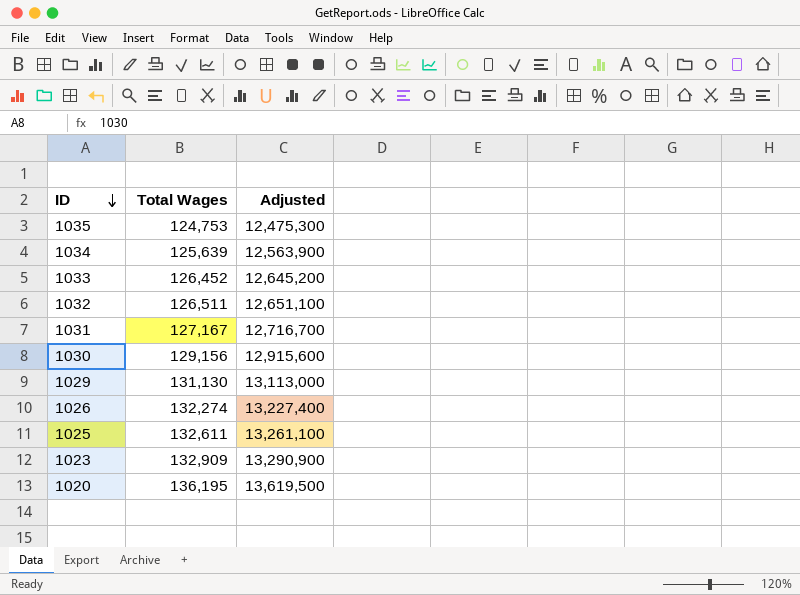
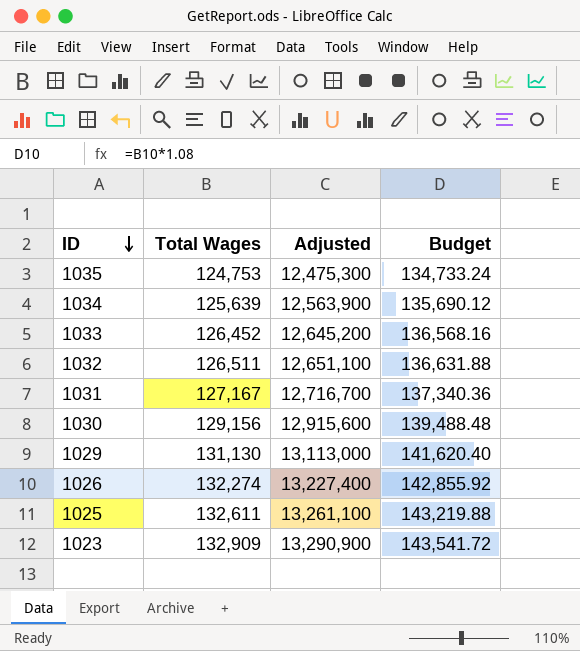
column Budget | formula: none -> [Total Wages] * 1.08
row 1020: 136,195 | 13,619,500 -> none

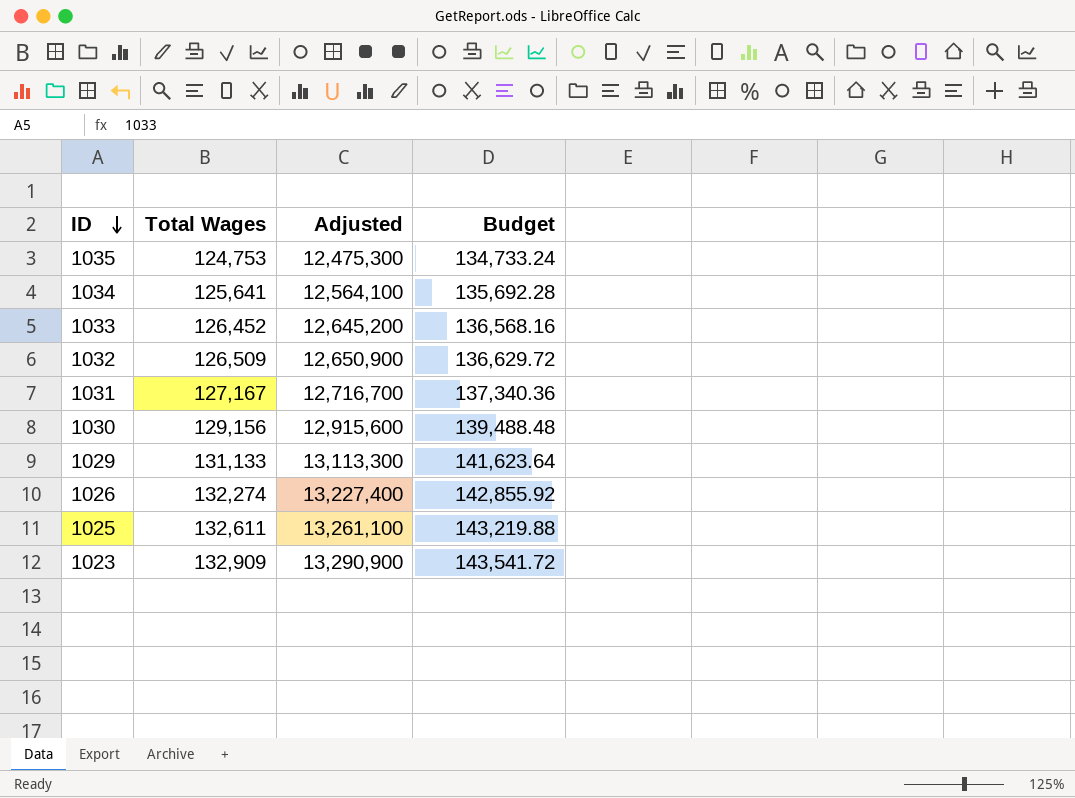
1034 | Total Wages: 125,639 -> 125,641
1034 | Adjusted: 12,563,900 -> 12,564,100
1034 | Budget: 135,690.12 -> 135,692.28
1032 | Total Wages: 126,511 -> 126,509
1032 | Adjusted: 12,651,100 -> 12,650,900
1032 | Budget: 136,631.88 -> 136,629.72
1029 | Total Wages: 131,130 -> 131,133
1029 | Adjusted: 13,113,000 -> 13,113,300
1029 | Budget: 141,620.40 -> 141,623.64

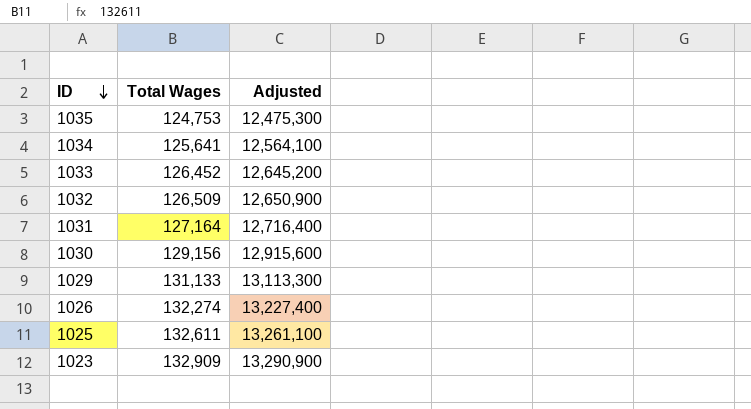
column Budget | formula: [Total Wages] * 1.08 -> none
1031 | Total Wages: 127,167 -> 127,164
1031 | Adjusted: 12,716,700 -> 12,716,400

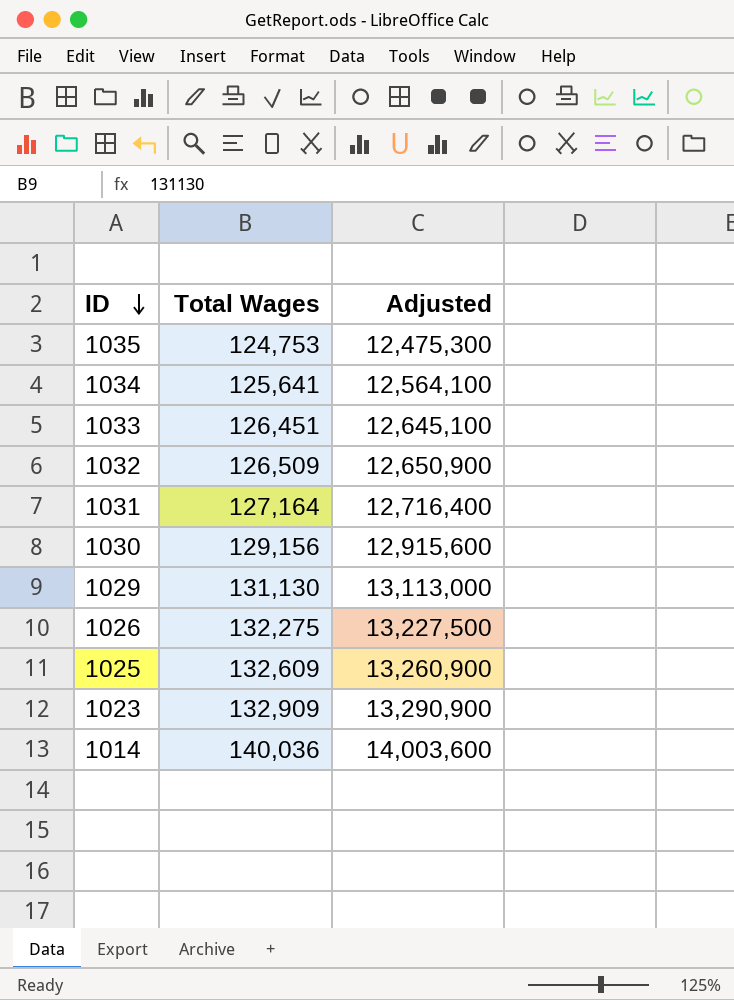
1033 | Total Wages: 126,452 -> 126,451
1033 | Adjusted: 12,645,200 -> 12,645,100
1029 | Total Wages: 131,133 -> 131,130
1029 | Adjusted: 13,113,300 -> 13,113,000
1026 | Total Wages: 132,274 -> 132,275
1026 | Adjusted: 13,227,400 -> 13,227,500
1025 | Total Wages: 132,611 -> 132,609
1025 | Adjusted: 13,261,100 -> 13,260,900
row 1014: none -> 140,036 | 14,003,600

